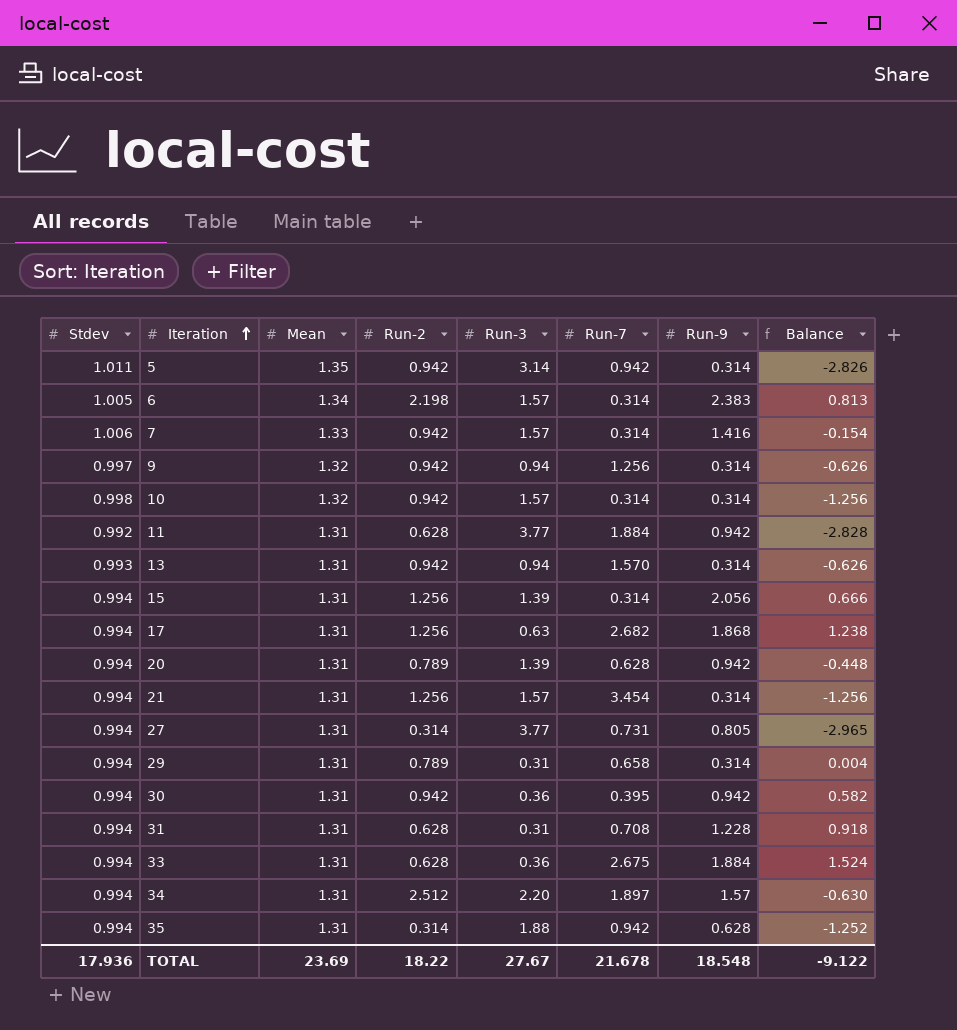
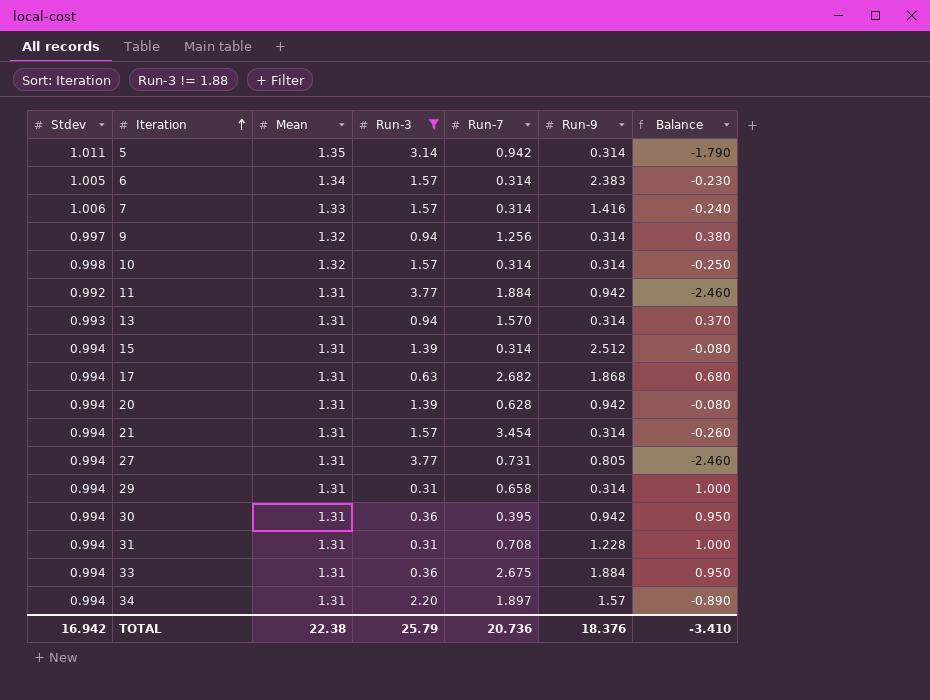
filter: none -> Run-3 != 1.88
column Run-2 | position: 4 -> none
column Balance | formula: [Run-9] - [Run-3] -> [Mean] - [Run-3]
15 | Run-9: 2.056 -> 2.512
TOTAL | Stdev: 17.936 -> 16.942
TOTAL | Mean: 23.69 -> 22.38
TOTAL | Run-3: 27.67 -> 25.79
TOTAL | Run-7: 21.678 -> 20.736
TOTAL | Run-9: 18.548 -> 18.376
TOTAL | Balance: -9.122 -> -3.410

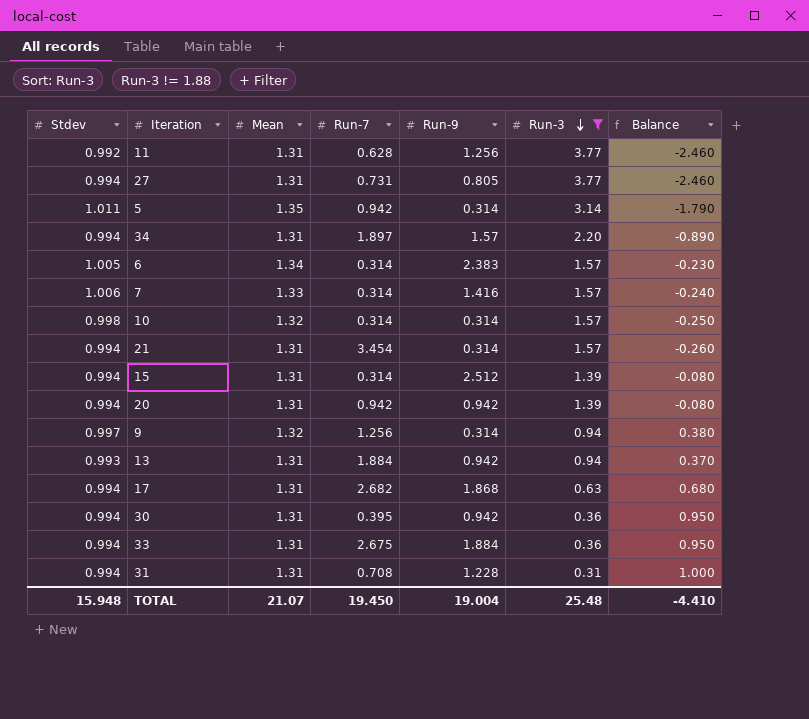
row order: Iteration ascending -> Run-3 descending
column Run-3 | position: 4 -> 6
row 29: 0.994 | 1.31 | 0.31 | 0.658 | 0.314 | 1.000 -> none
11 | Run-7: 1.884 -> 0.628
11 | Run-9: 0.942 -> 1.256
20 | Run-7: 0.628 -> 0.942
13 | Run-7: 1.570 -> 1.884
13 | Run-9: 0.314 -> 0.942
TOTAL | Stdev: 16.942 -> 15.948
TOTAL | Mean: 22.38 -> 21.07
TOTAL | Run-7: 20.736 -> 19.450
TOTAL | Run-9: 18.376 -> 19.004
TOTAL | Run-3: 25.79 -> 25.48
TOTAL | Balance: -3.410 -> -4.410

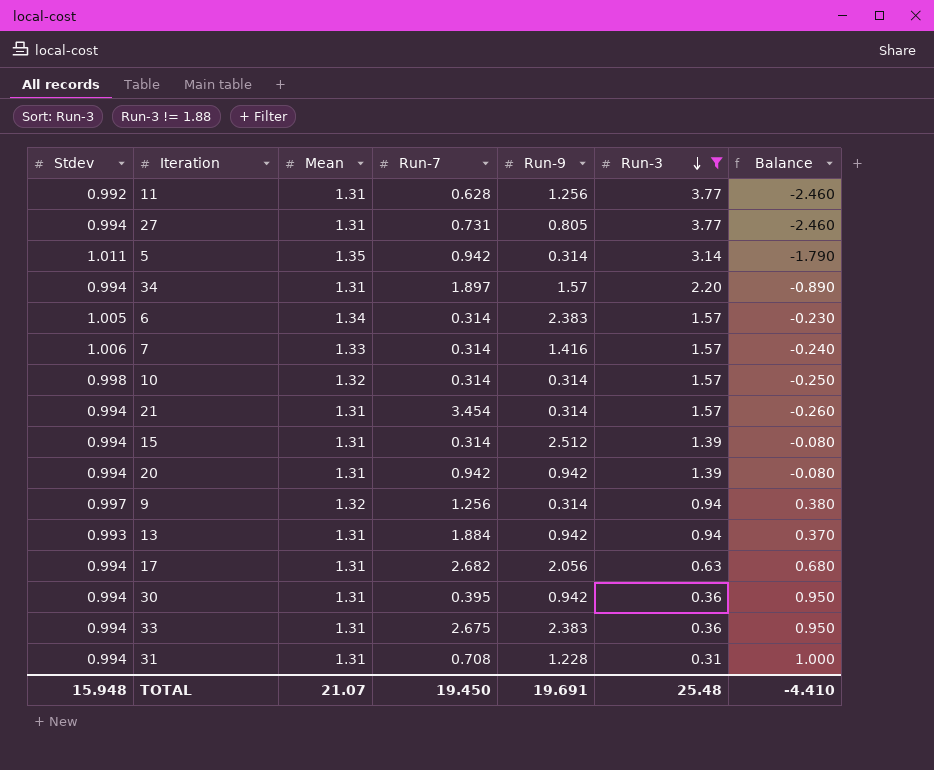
17 | Run-9: 1.868 -> 2.056
33 | Run-9: 1.884 -> 2.383
TOTAL | Run-9: 19.004 -> 19.691

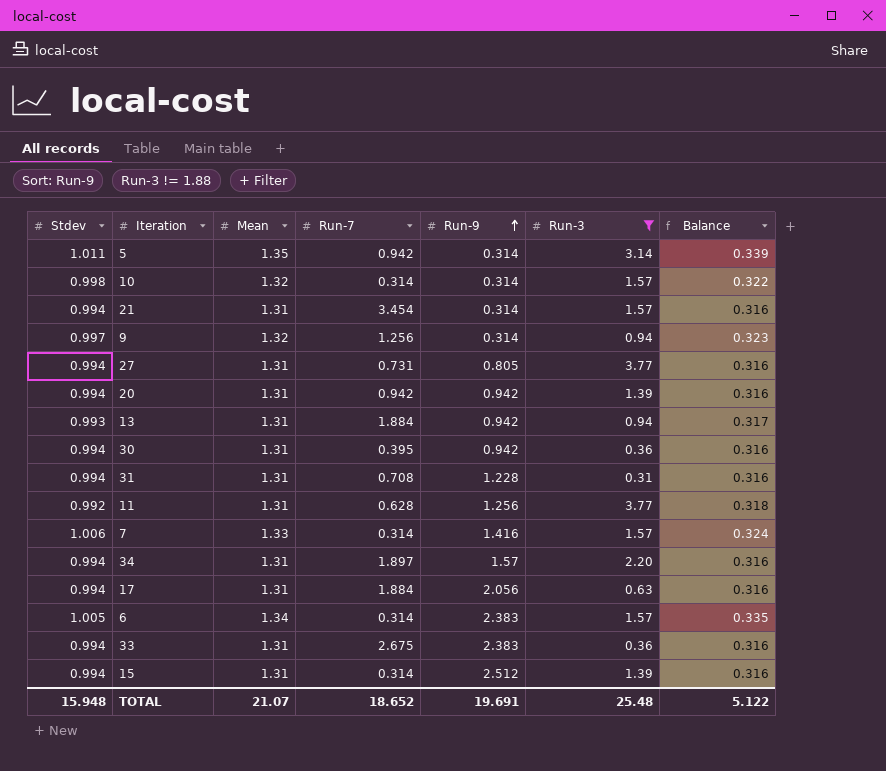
row order: Run-3 descending -> Run-9 ascending
column Balance | formula: [Mean] - [Run-3] -> [Mean] - [Stdev]
17 | Run-7: 2.682 -> 1.884
TOTAL | Run-7: 19.450 -> 18.652
TOTAL | Balance: -4.410 -> 5.122

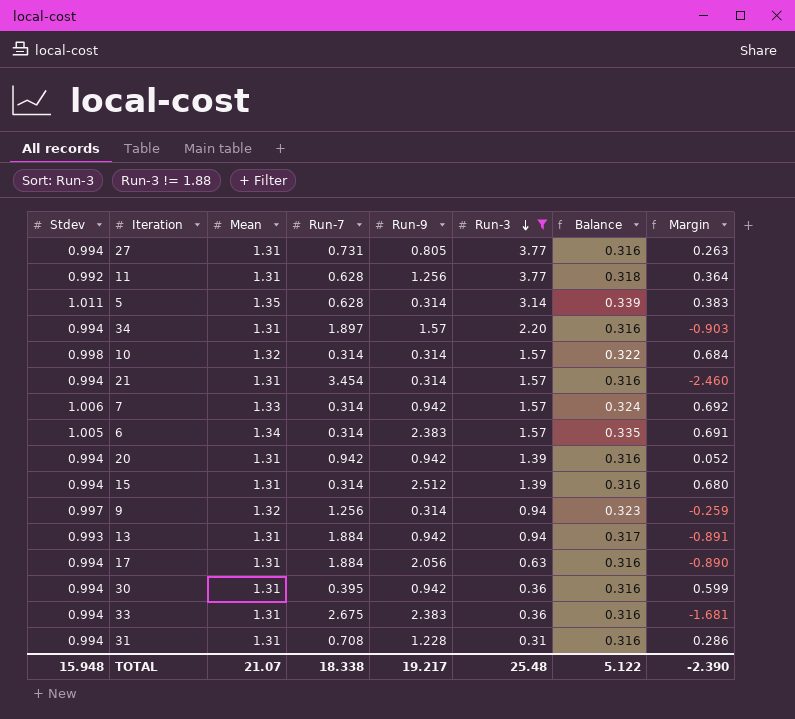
row order: Run-9 ascending -> Run-3 descending
column Margin | formula: none -> [Stdev] - [Run-7]
5 | Run-7: 0.942 -> 0.628
7 | Run-9: 1.416 -> 0.942
TOTAL | Run-7: 18.652 -> 18.338
TOTAL | Run-9: 19.691 -> 19.217

